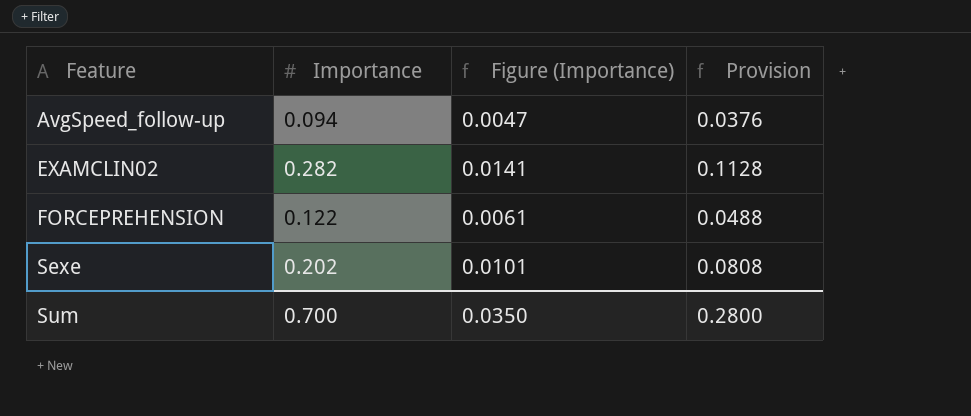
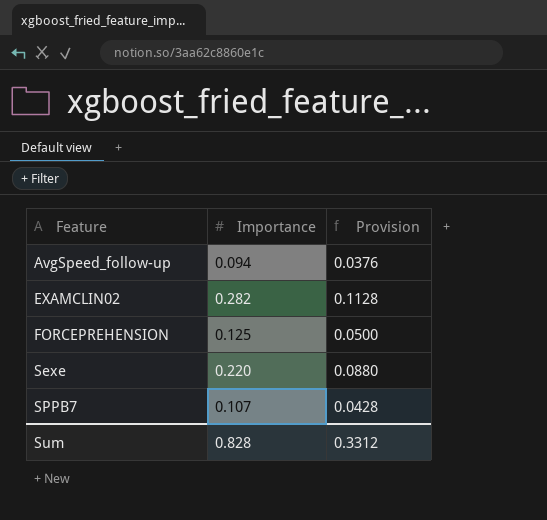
column Figure (Importance) | formula: [Importance] * 0.05 -> none
FORCEPREHENSION | Importance: 0.122 -> 0.125
FORCEPREHENSION | Provision: 0.0488 -> 0.0500
Sexe | Importance: 0.202 -> 0.220
Sexe | Provision: 0.0808 -> 0.0880
row SPPB7: none -> 0.107 | 0.0428
Sum | Importance: 0.700 -> 0.828
Sum | Provision: 0.2800 -> 0.3312

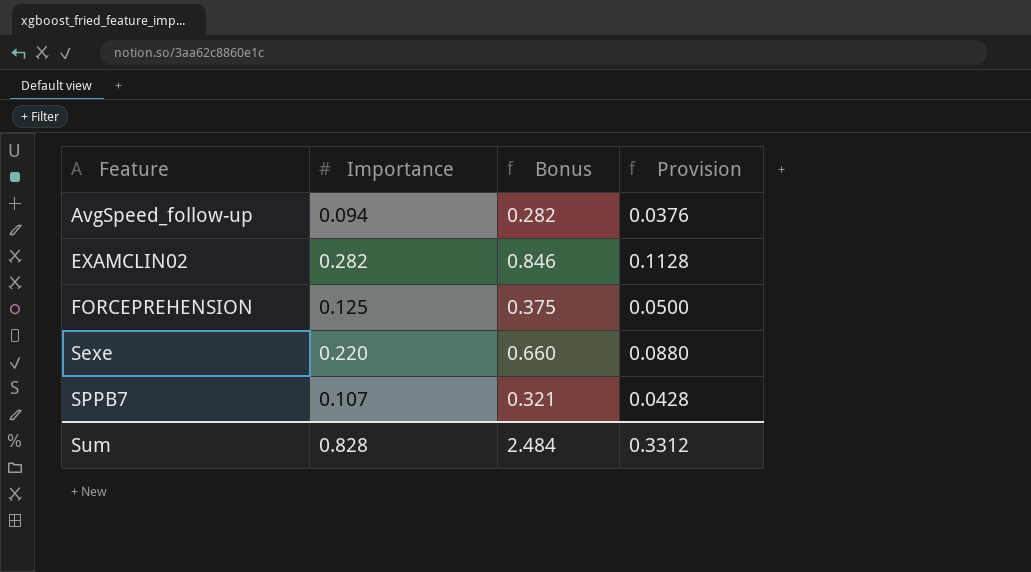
column Bonus | formula: none -> [Importance] * 3

